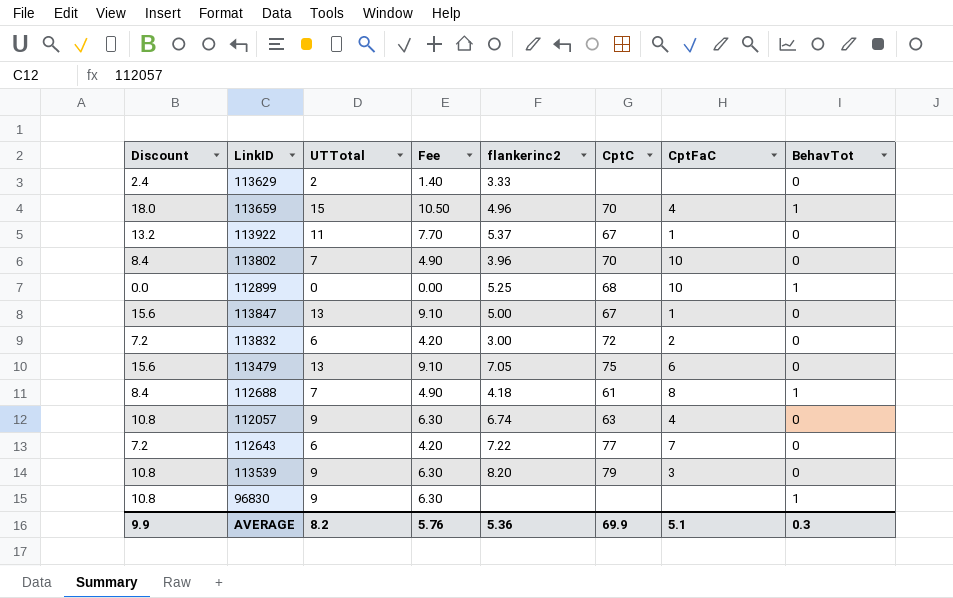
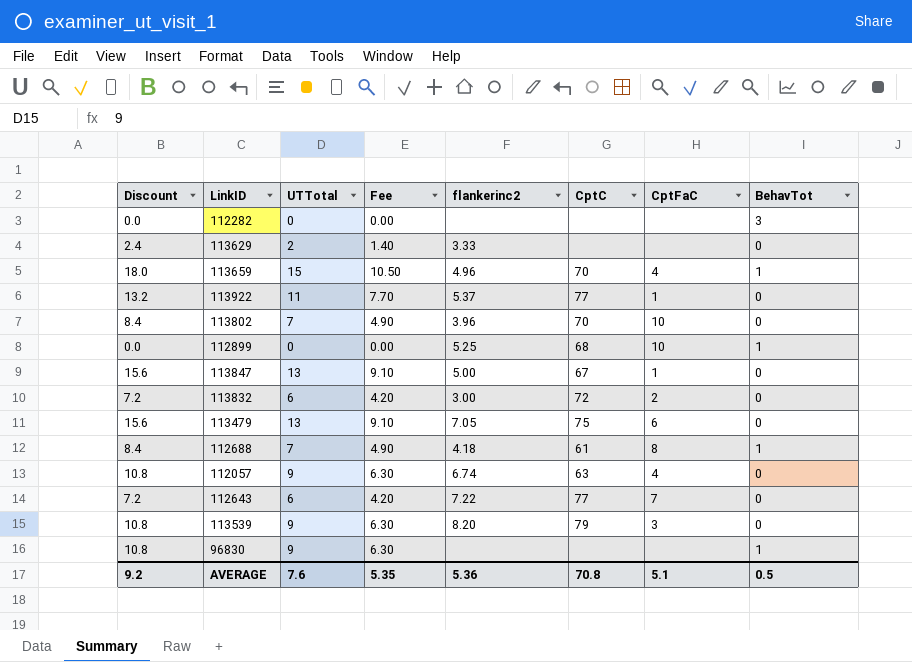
row 112282: none -> 0.0 | 0 | 0.00 | none | none | none | 3
113922 | CptC: 67 -> 77
AVERAGE | Discount: 9.9 -> 9.2
AVERAGE | UTTotal: 8.2 -> 7.6
AVERAGE | Fee: 5.76 -> 5.35
AVERAGE | CptC: 69.9 -> 70.8
AVERAGE | BehavTot: 0.3 -> 0.5

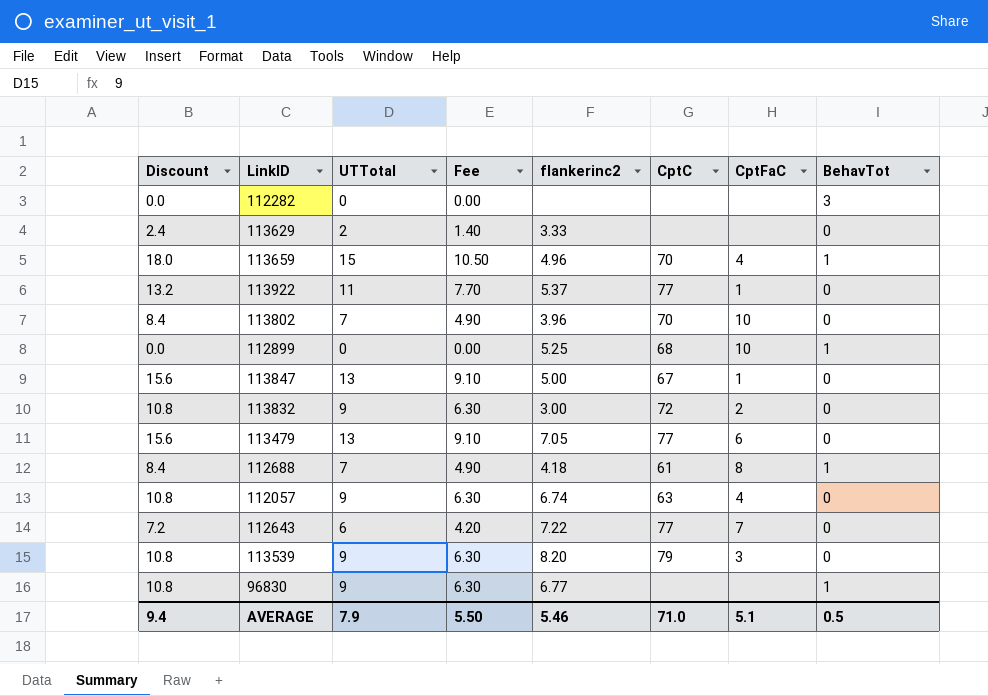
113832 | Discount: 7.2 -> 10.8
113832 | UTTotal: 6 -> 9
113832 | Fee: 4.20 -> 6.30
113479 | CptC: 75 -> 77
96830 | flankerinc2: none -> 6.77
AVERAGE | Discount: 9.2 -> 9.4
AVERAGE | UTTotal: 7.6 -> 7.9
AVERAGE | Fee: 5.35 -> 5.50
AVERAGE | flankerinc2: 5.36 -> 5.46
AVERAGE | CptC: 70.8 -> 71.0

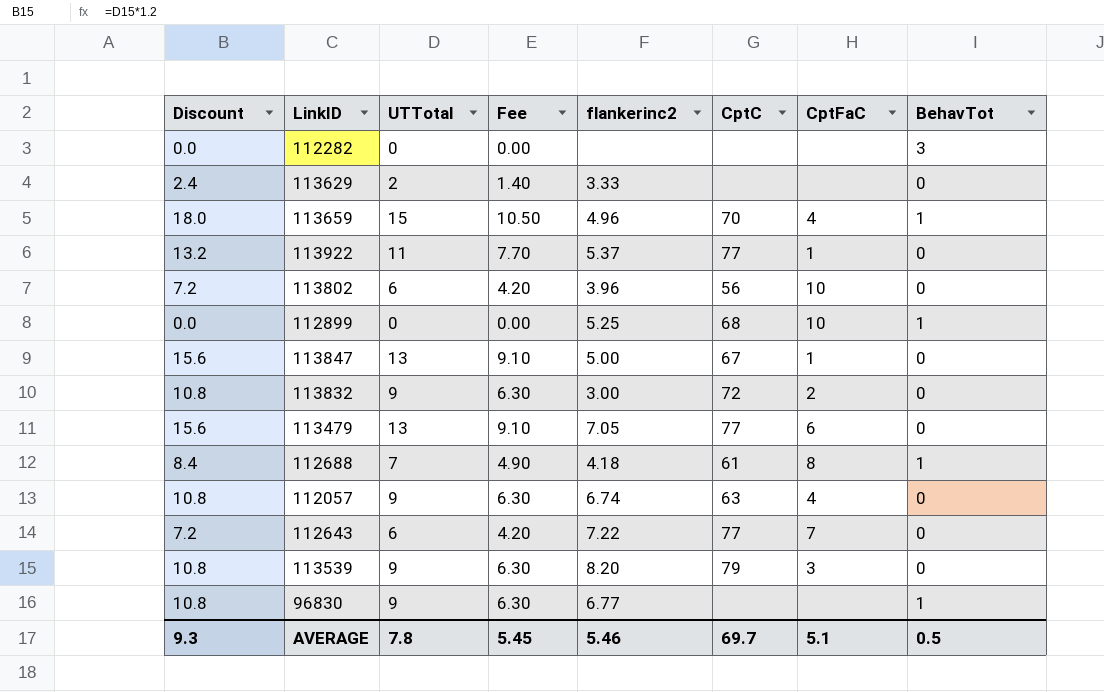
113802 | Discount: 8.4 -> 7.2
113802 | UTTotal: 7 -> 6
113802 | Fee: 4.90 -> 4.20
113802 | CptC: 70 -> 56
AVERAGE | Discount: 9.4 -> 9.3
AVERAGE | UTTotal: 7.9 -> 7.8
AVERAGE | Fee: 5.50 -> 5.45
AVERAGE | CptC: 71.0 -> 69.7

